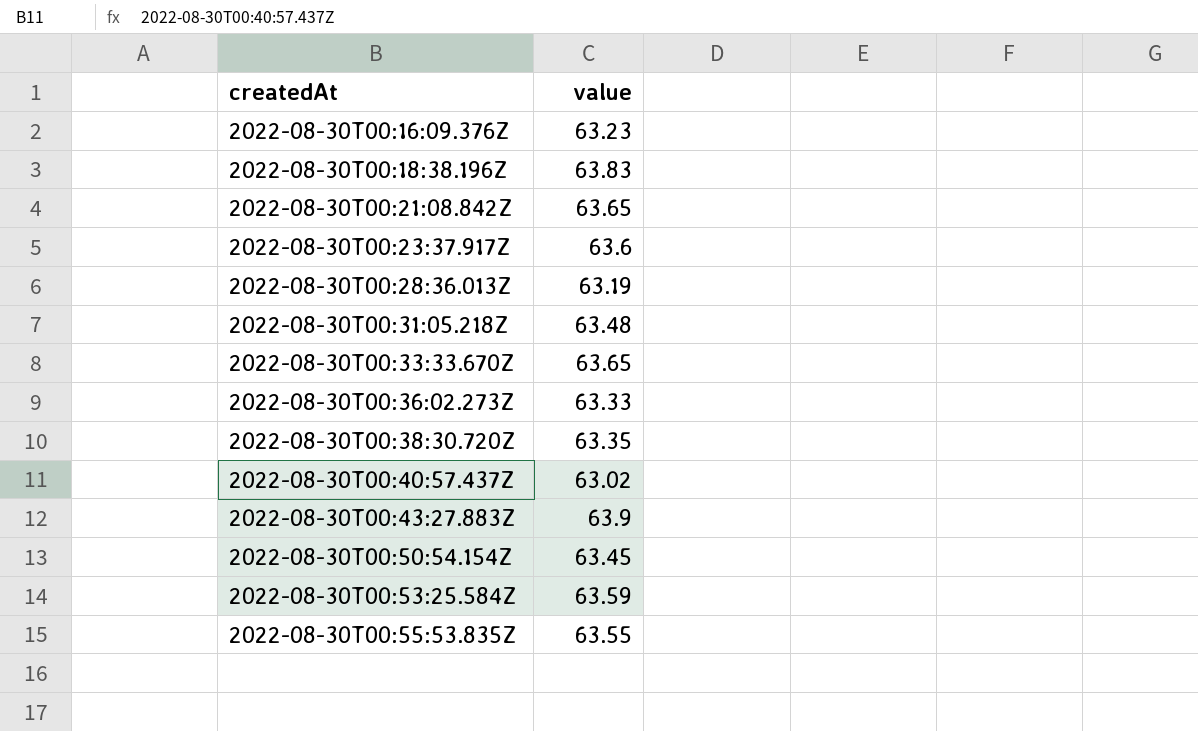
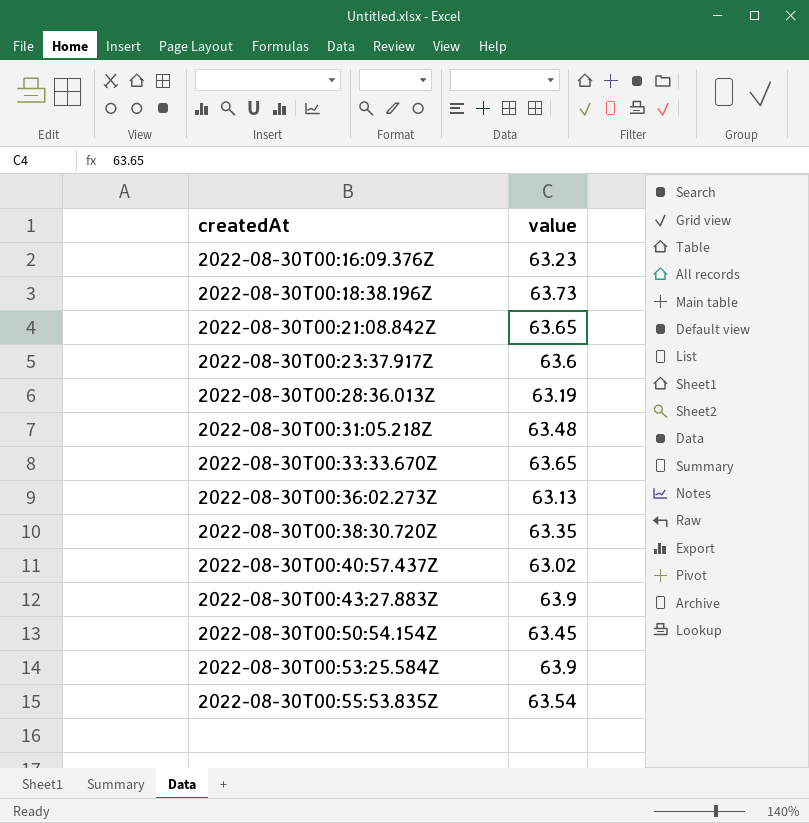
2022-08-30T00:18:38.196Z | value: 63.83 -> 63.73
2022-08-30T00:36:02.273Z | value: 63.33 -> 63.13
2022-08-30T00:53:25.584Z | value: 63.59 -> 63.9
2022-08-30T00:55:53.835Z | value: 63.55 -> 63.54

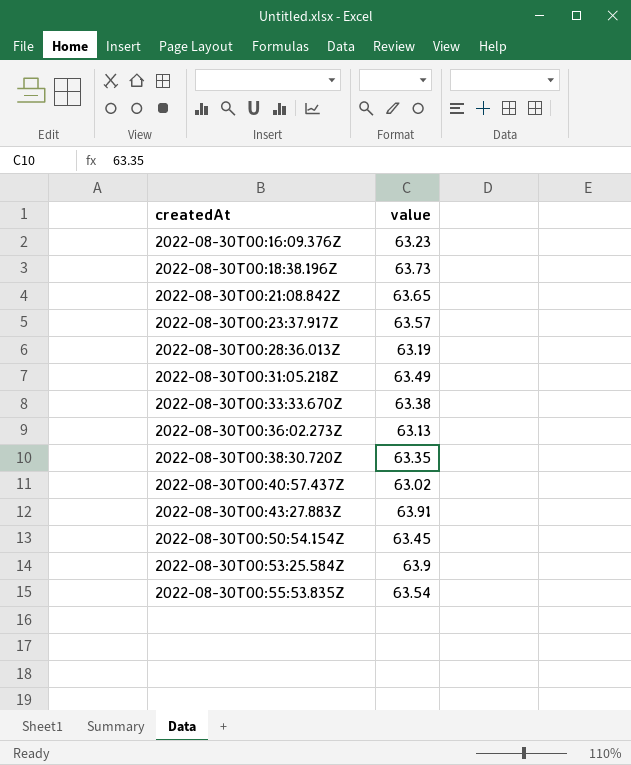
2022-08-30T00:23:37.917Z | value: 63.6 -> 63.57
2022-08-30T00:31:05.218Z | value: 63.48 -> 63.49
2022-08-30T00:33:33.670Z | value: 63.65 -> 63.38
2022-08-30T00:43:27.883Z | value: 63.9 -> 63.91

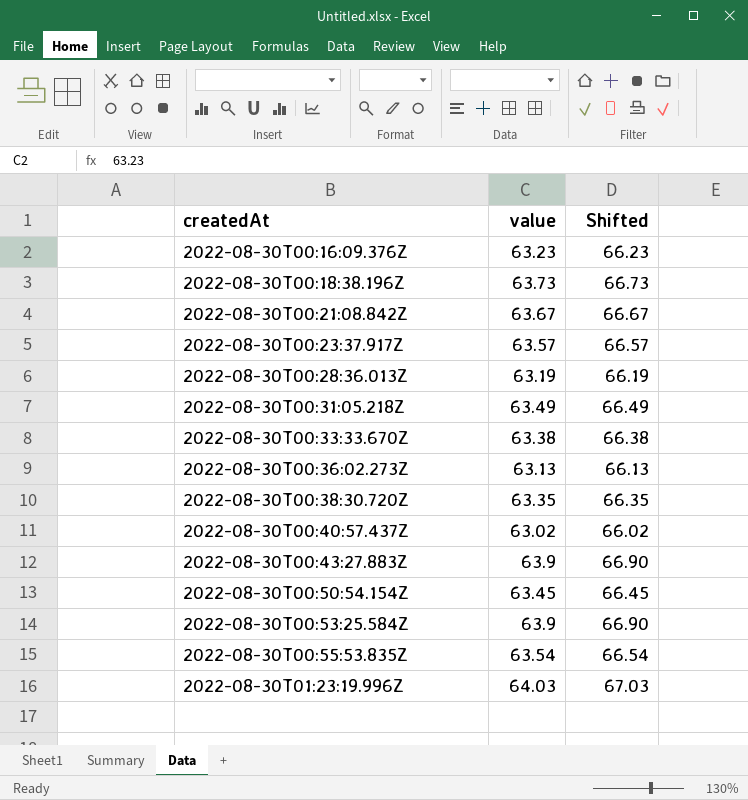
column Shifted | formula: none -> [value] + 3
2022-08-30T00:21:08.842Z | value: 63.65 -> 63.67
2022-08-30T00:43:27.883Z | value: 63.91 -> 63.9
row 2022-08-30T01:23:19.996Z: none -> 64.03 | 67.03

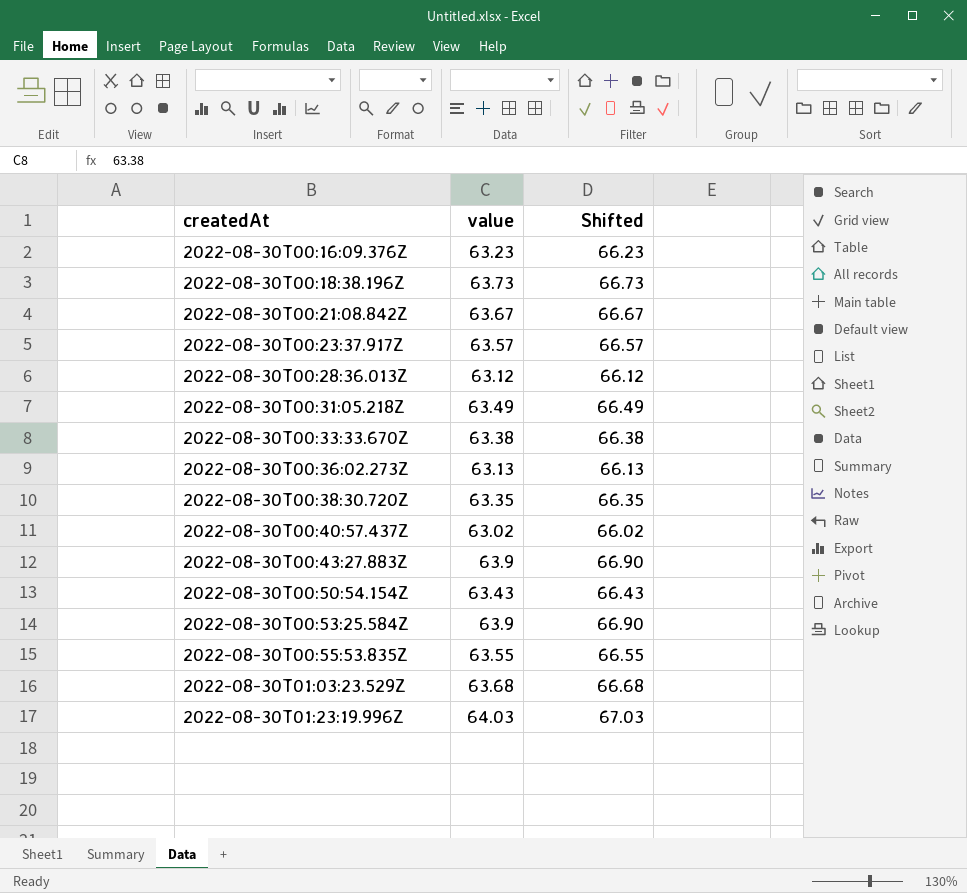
2022-08-30T00:28:36.013Z | value: 63.19 -> 63.12
2022-08-30T00:28:36.013Z | Shifted: 66.19 -> 66.12
2022-08-30T00:50:54.154Z | value: 63.45 -> 63.43
2022-08-30T00:50:54.154Z | Shifted: 66.45 -> 66.43
2022-08-30T00:55:53.835Z | value: 63.54 -> 63.55
2022-08-30T00:55:53.835Z | Shifted: 66.54 -> 66.55
row 2022-08-30T01:03:23.529Z: none -> 63.68 | 66.68

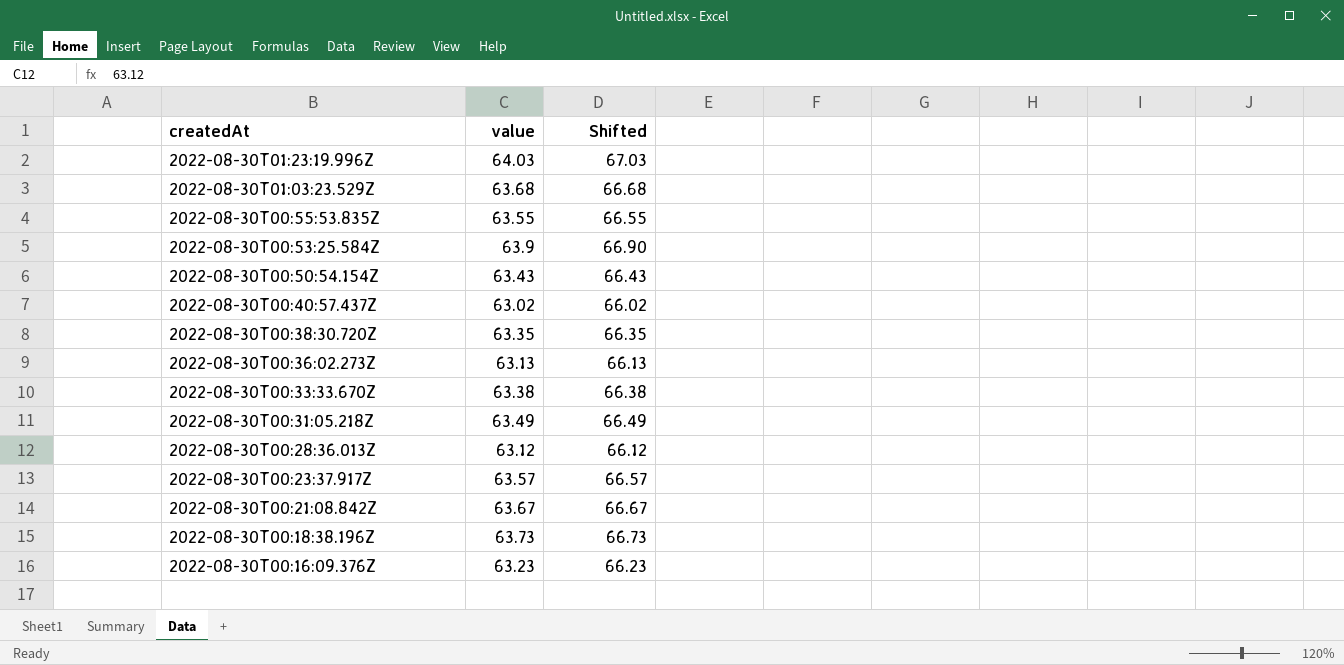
row order: createdAt ascending -> createdAt descending
row 2022-08-30T00:43:27.883Z: 63.9 | 66.90 -> none

